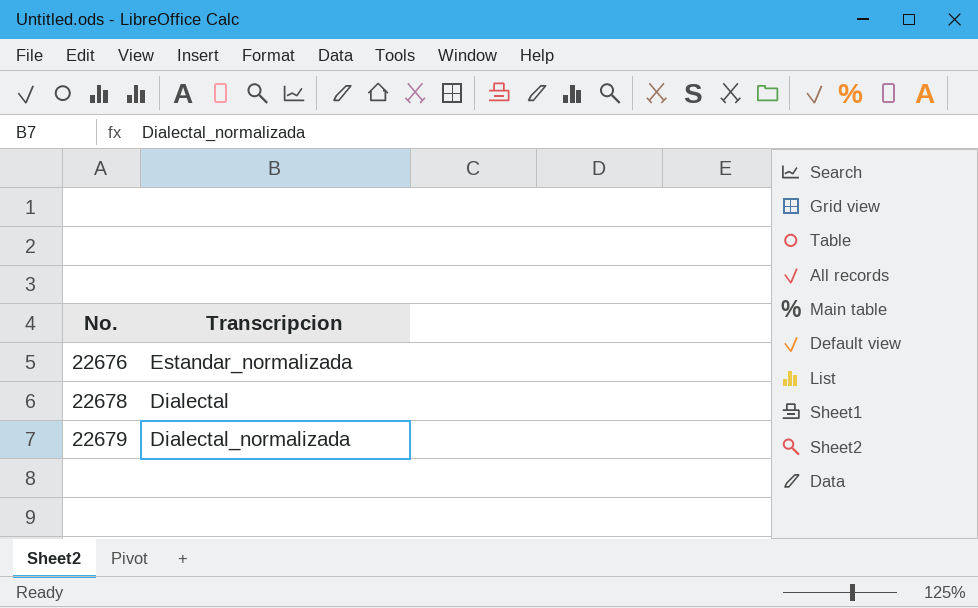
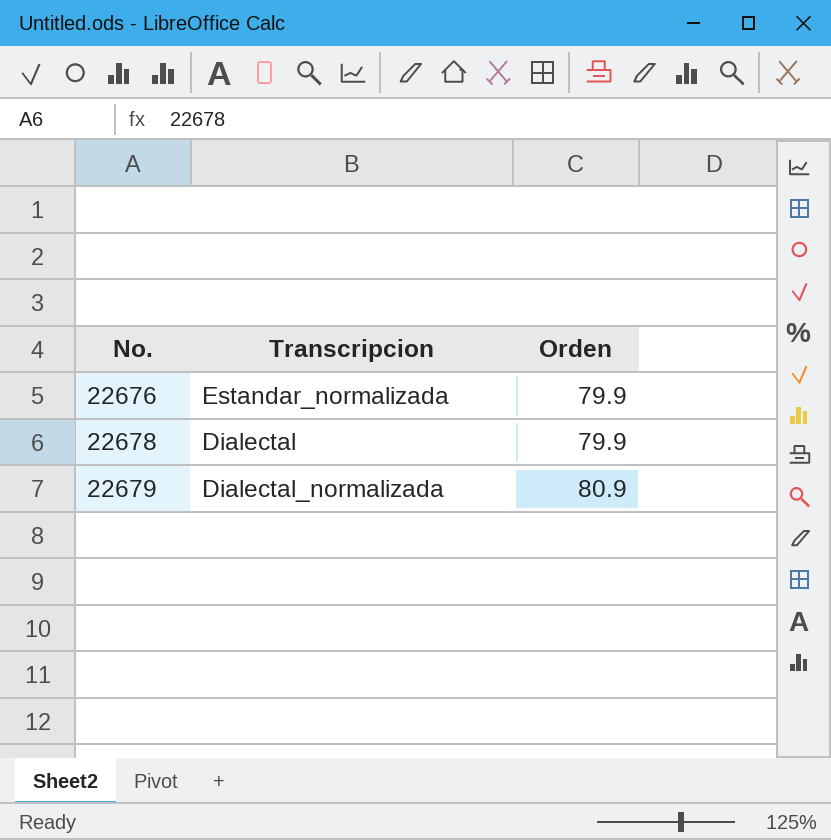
column Orden | position: none -> 3

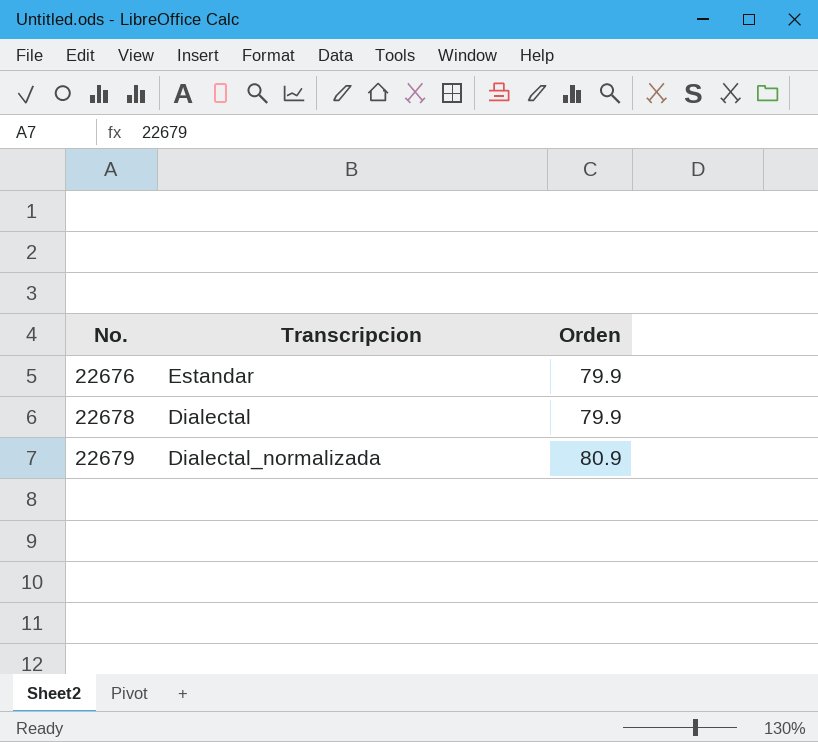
22676 | Transcripcion: Estandar_normalizada -> Estandar

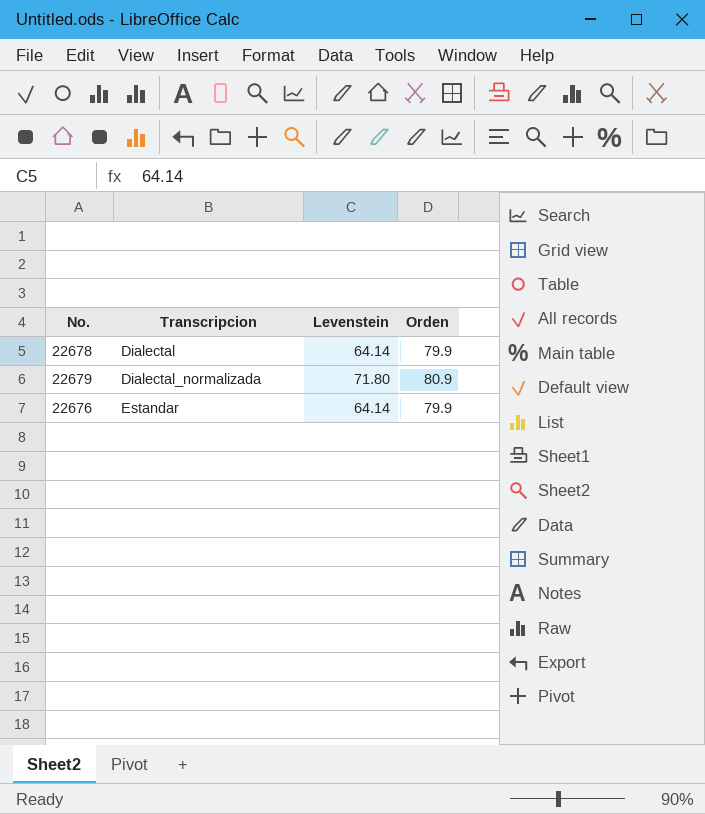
row order: No. ascending -> Transcripcion ascending
column Levenstein | position: none -> 3

